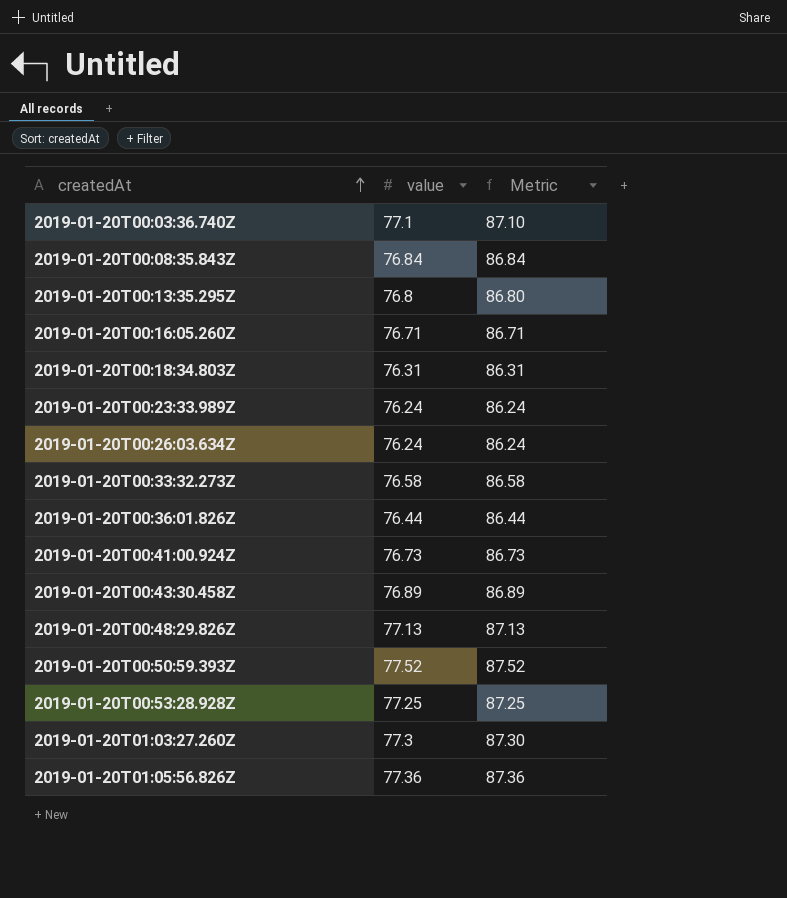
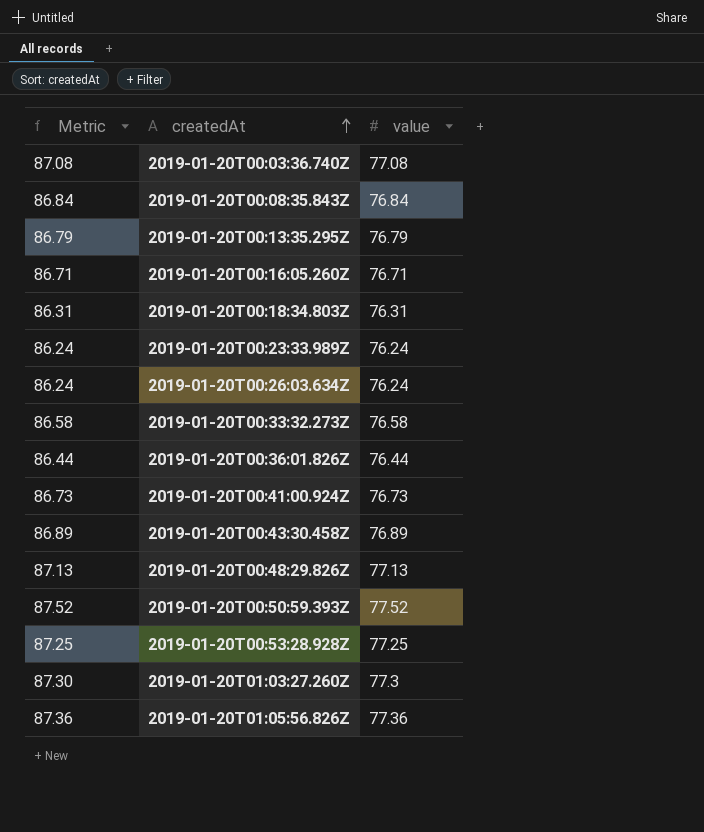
column Metric | position: 3 -> 1
2019-01-20T00:03:36.740Z | Metric: 87.10 -> 87.08
2019-01-20T00:03:36.740Z | value: 77.1 -> 77.08
2019-01-20T00:13:35.295Z | Metric: 86.80 -> 86.79
2019-01-20T00:13:35.295Z | value: 76.8 -> 76.79

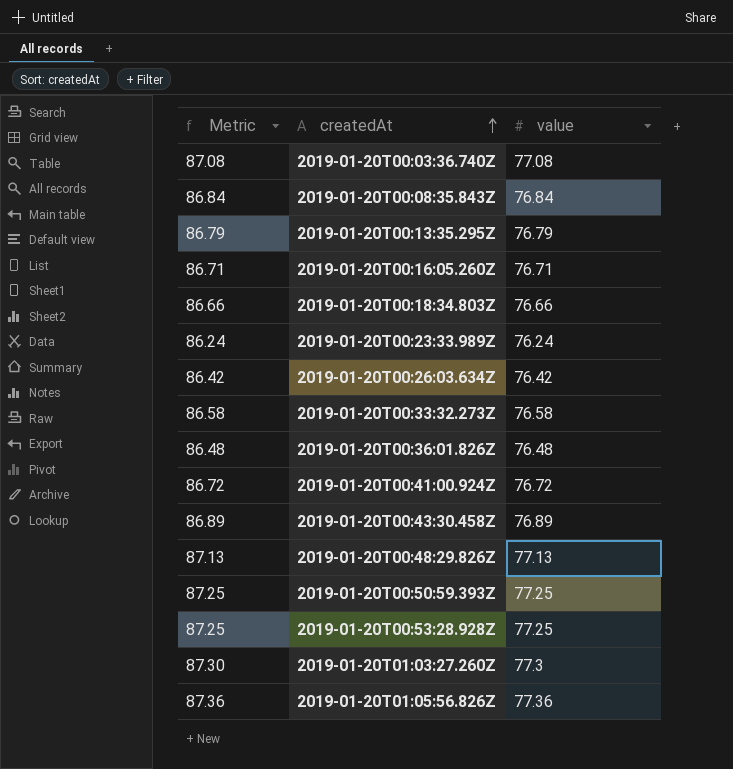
2019-01-20T00:18:34.803Z | Metric: 86.31 -> 86.66
2019-01-20T00:18:34.803Z | value: 76.31 -> 76.66
2019-01-20T00:26:03.634Z | Metric: 86.24 -> 86.42
2019-01-20T00:26:03.634Z | value: 76.24 -> 76.42
2019-01-20T00:36:01.826Z | Metric: 86.44 -> 86.48
2019-01-20T00:36:01.826Z | value: 76.44 -> 76.48
2019-01-20T00:41:00.924Z | Metric: 86.73 -> 86.72
2019-01-20T00:41:00.924Z | value: 76.73 -> 76.72
2019-01-20T00:50:59.393Z | Metric: 87.52 -> 87.25
2019-01-20T00:50:59.393Z | value: 77.52 -> 77.25

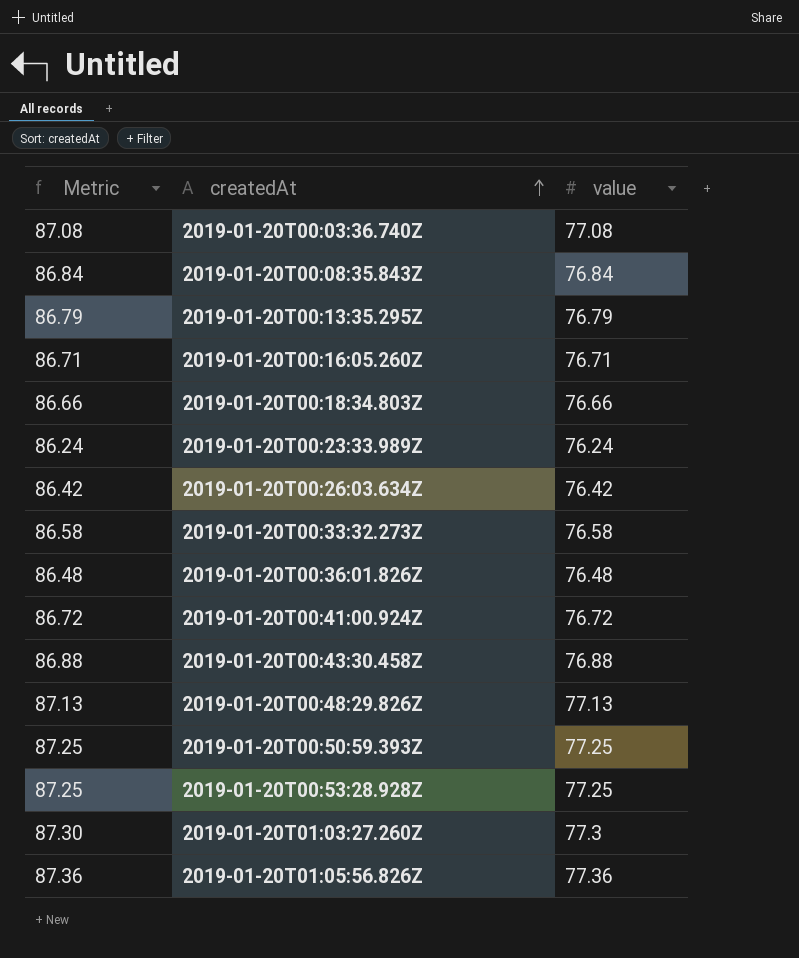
2019-01-20T00:43:30.458Z | Metric: 86.89 -> 86.88
2019-01-20T00:43:30.458Z | value: 76.89 -> 76.88

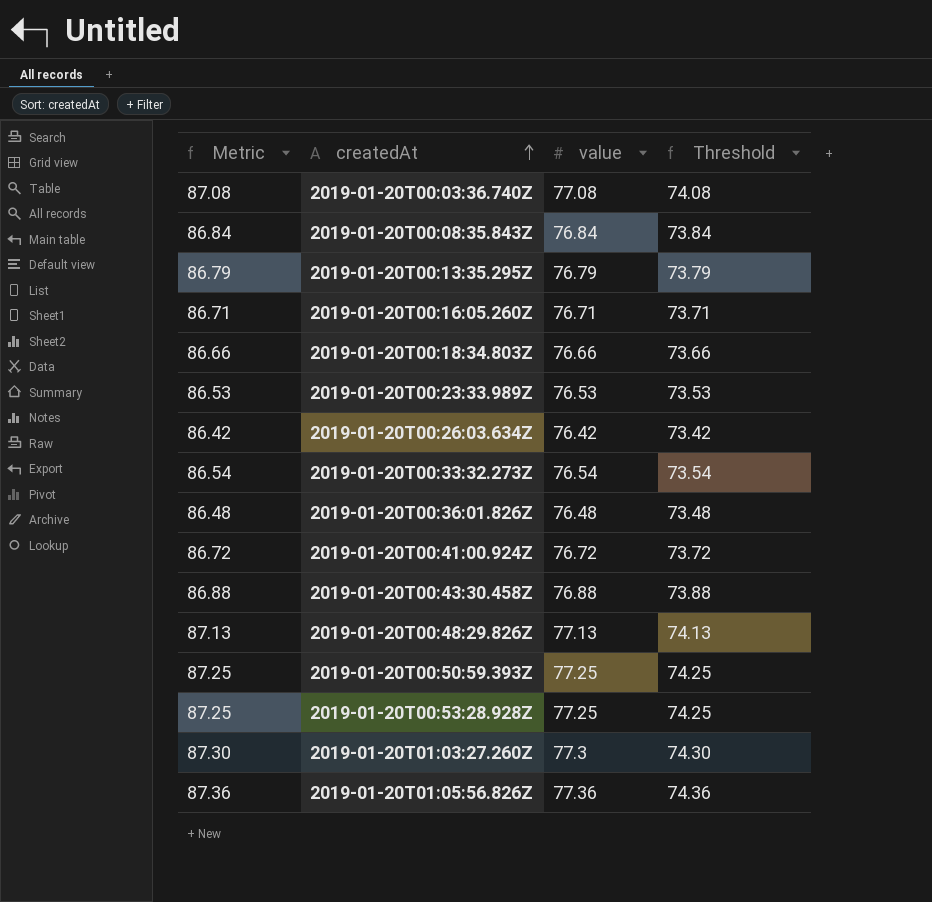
column Threshold | formula: none -> [value] - 3
2019-01-20T00:23:33.989Z | Metric: 86.24 -> 86.53
2019-01-20T00:23:33.989Z | value: 76.24 -> 76.53
2019-01-20T00:33:32.273Z | Metric: 86.58 -> 86.54
2019-01-20T00:33:32.273Z | value: 76.58 -> 76.54

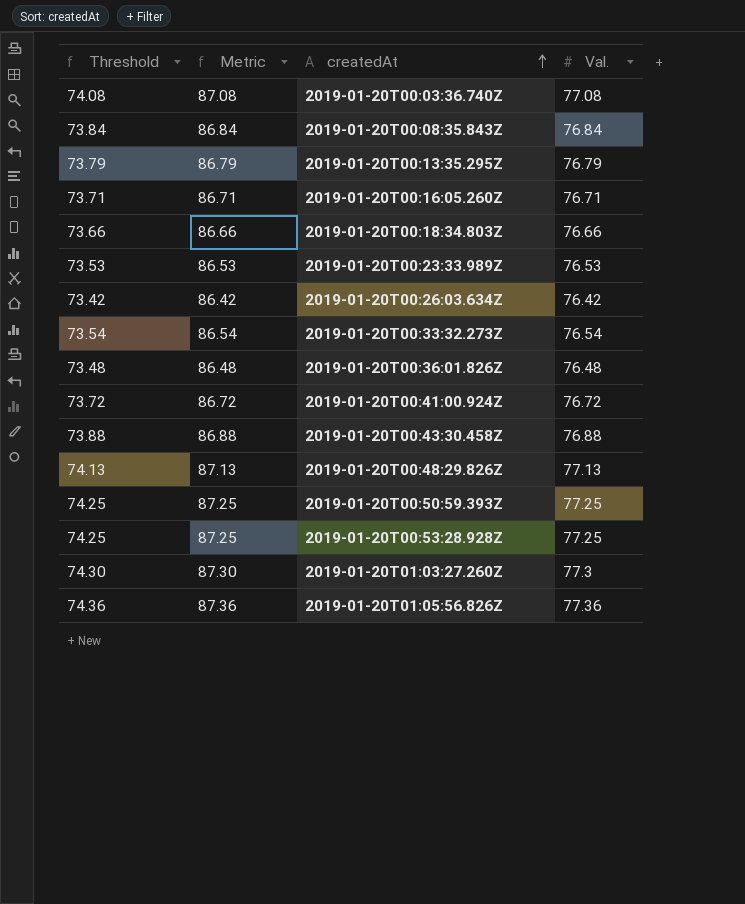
column Threshold | position: 4 -> 1
column name: value -> Val.

